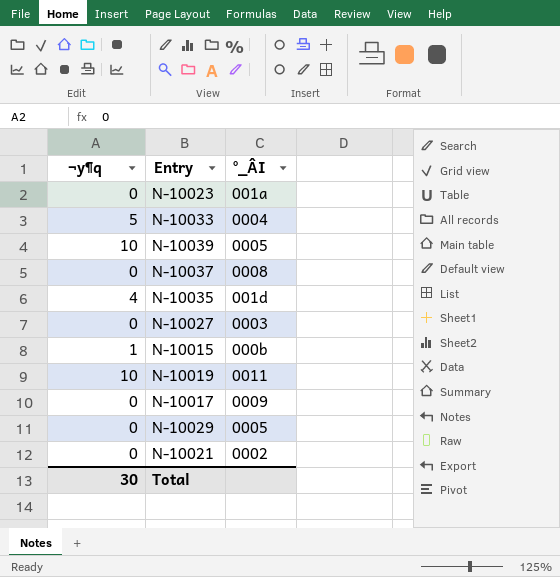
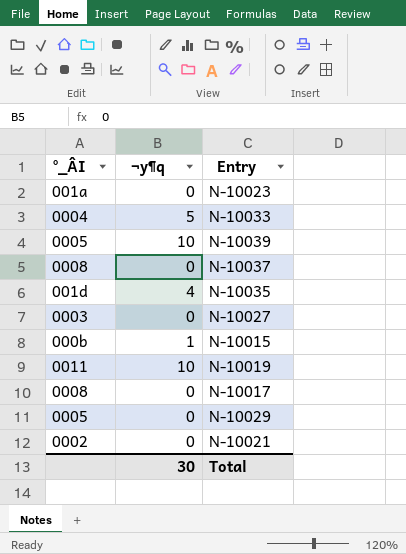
column °_ÂI | position: 3 -> 1
N-10017 | °_ÂI: 0009 -> 0008

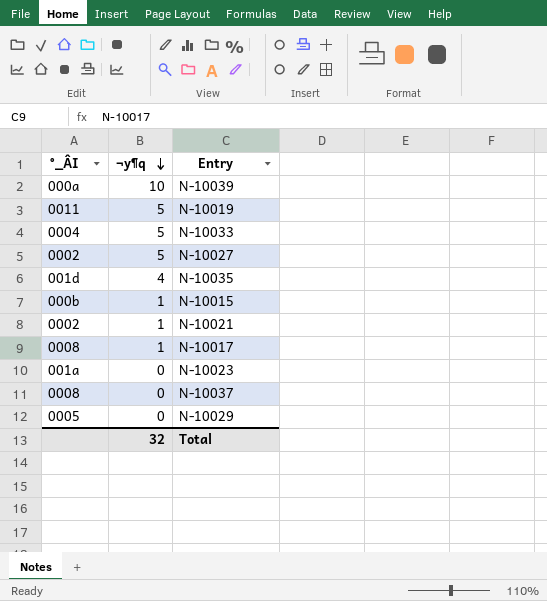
row order: none -> ¬y¶q descending
N-10039 | °_ÂI: 0005 -> 000a
N-10019 | ¬y¶q: 10 -> 5
N-10027 | °_ÂI: 0003 -> 0002
N-10027 | ¬y¶q: 0 -> 5
N-10021 | ¬y¶q: 0 -> 1
N-10017 | ¬y¶q: 0 -> 1
Total | ¬y¶q: 30 -> 32

